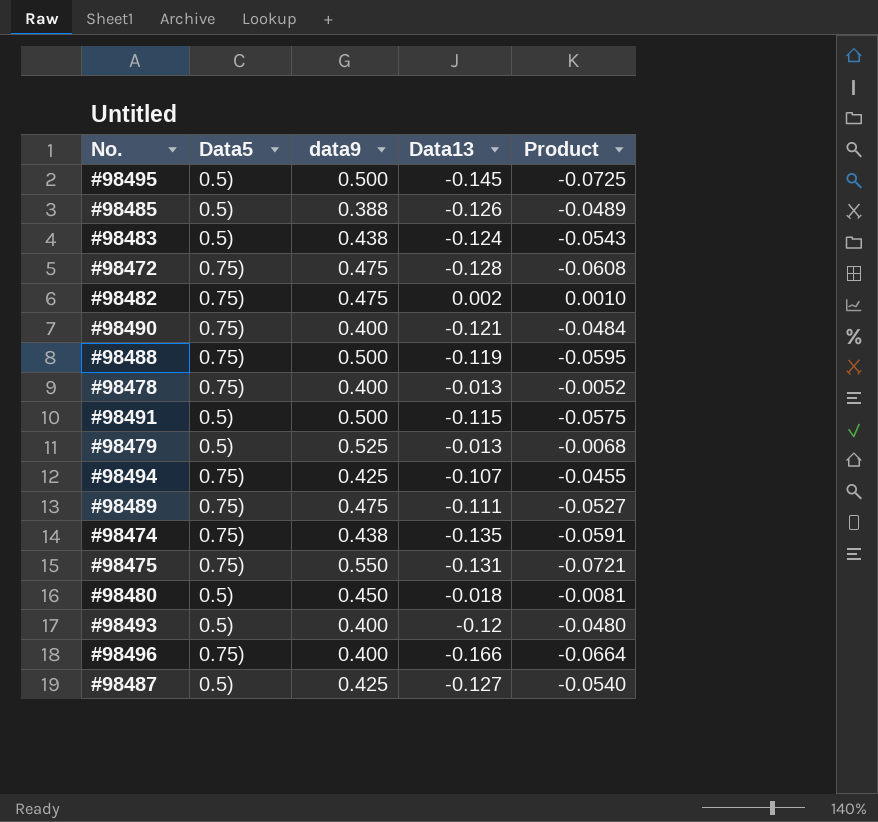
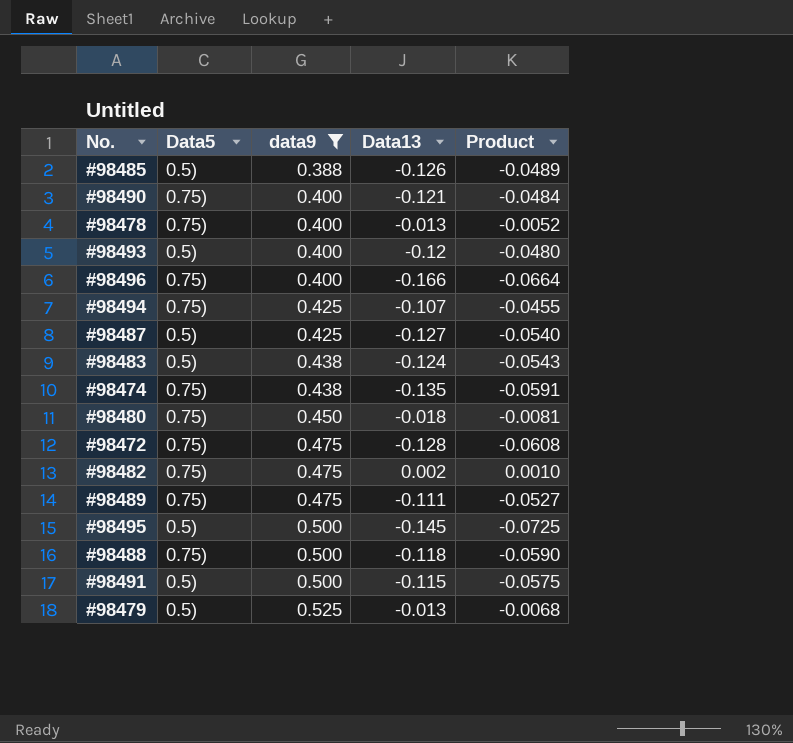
filter: none -> data9 != 0.550
row order: none -> data9 ascending
#98480 | Data5: 0.5) -> 0.75)
#98488 | Data13: -0.119 -> -0.118
#98488 | Product: -0.0595 -> -0.0590

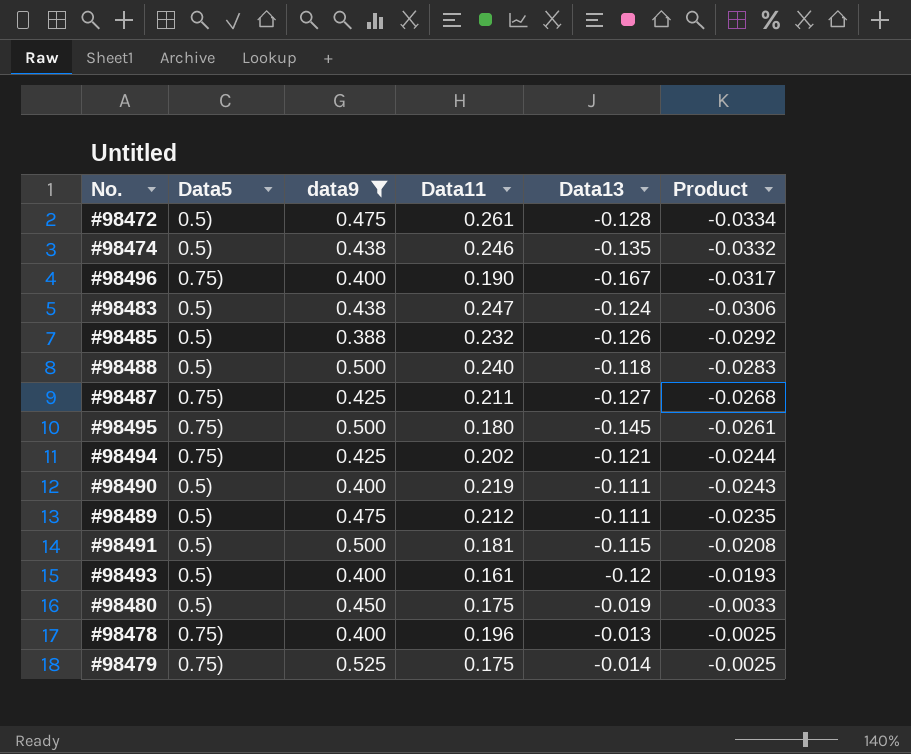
row order: data9 ascending -> Product ascending
column Data11 | position: none -> 4
column Product | formula: [data9] * [Data13] -> [Data11] * [Data13]
row #98482: 0.75) | 0.475 | 0.002 | 0.0010 -> none
#98472 | Data5: 0.75) -> 0.5)
#98474 | Data5: 0.75) -> 0.5)
#98496 | Data13: -0.166 -> -0.167
#98488 | Data5: 0.75) -> 0.5)
#98487 | Data5: 0.5) -> 0.75)
#98495 | Data5: 0.5) -> 0.75)
#98494 | Data13: -0.107 -> -0.121
#98490 | Data5: 0.75) -> 0.5)
#98490 | Data13: -0.121 -> -0.111
#98489 | Data5: 0.75) -> 0.5)
#98480 | Data5: 0.75) -> 0.5)
#98480 | Data13: -0.018 -> -0.019
#98479 | Data5: 0.5) -> 0.75)
#98479 | Data13: -0.013 -> -0.014

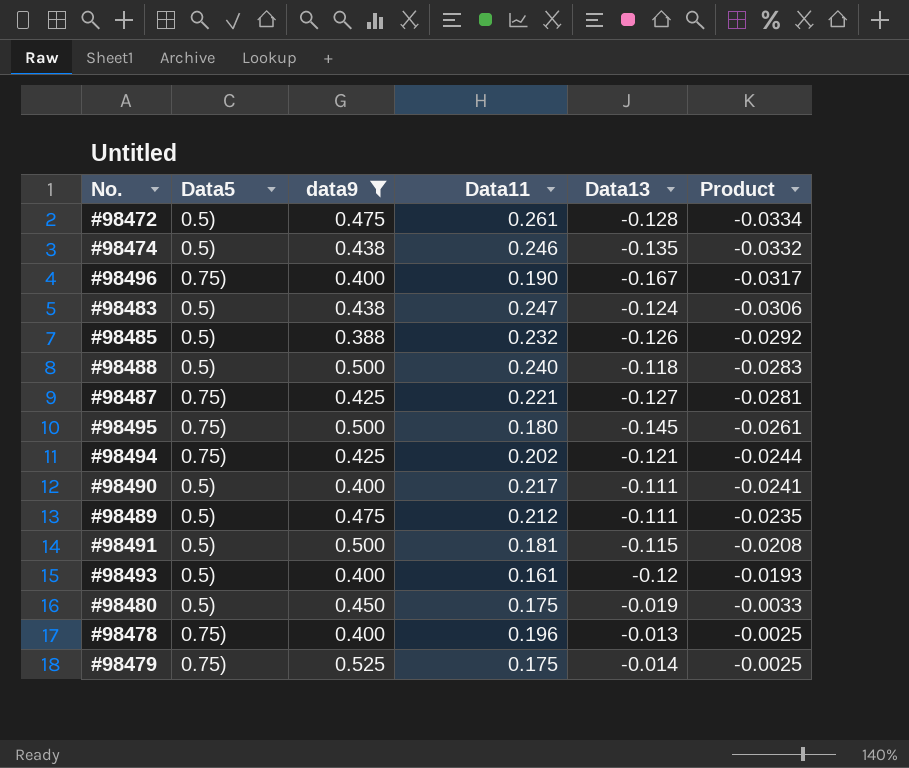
#98487 | Data11: 0.211 -> 0.221
#98487 | Product: -0.0268 -> -0.0281
#98490 | Data11: 0.219 -> 0.217
#98490 | Product: -0.0243 -> -0.0241

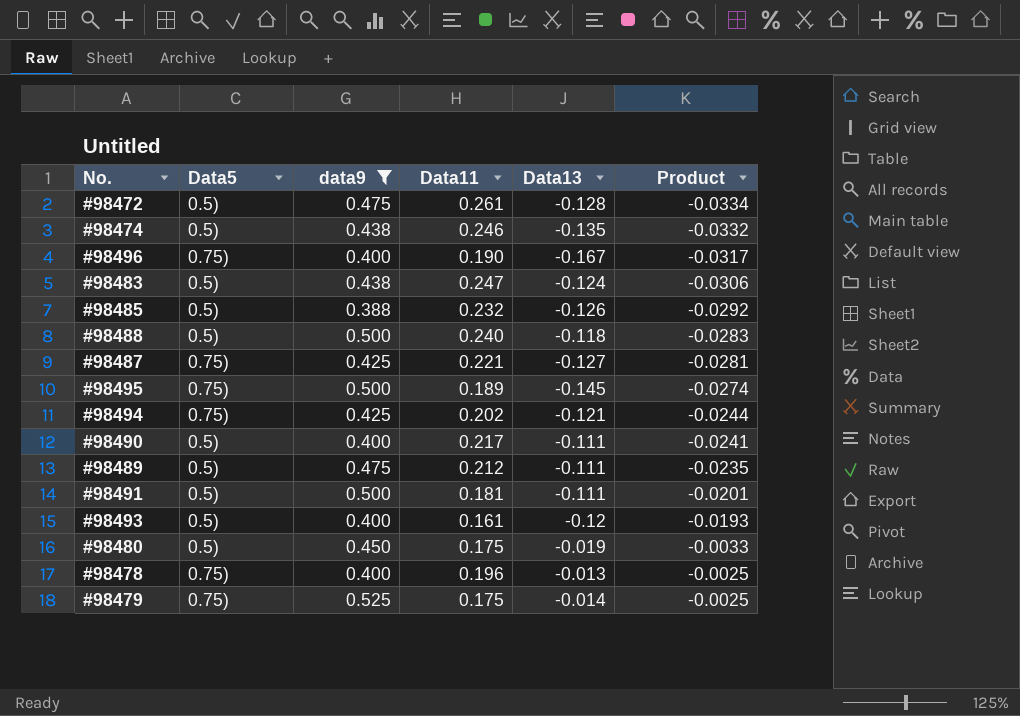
#98495 | Data11: 0.180 -> 0.189
#98495 | Product: -0.0261 -> -0.0274
#98491 | Data13: -0.115 -> -0.111
#98491 | Product: -0.0208 -> -0.0201

